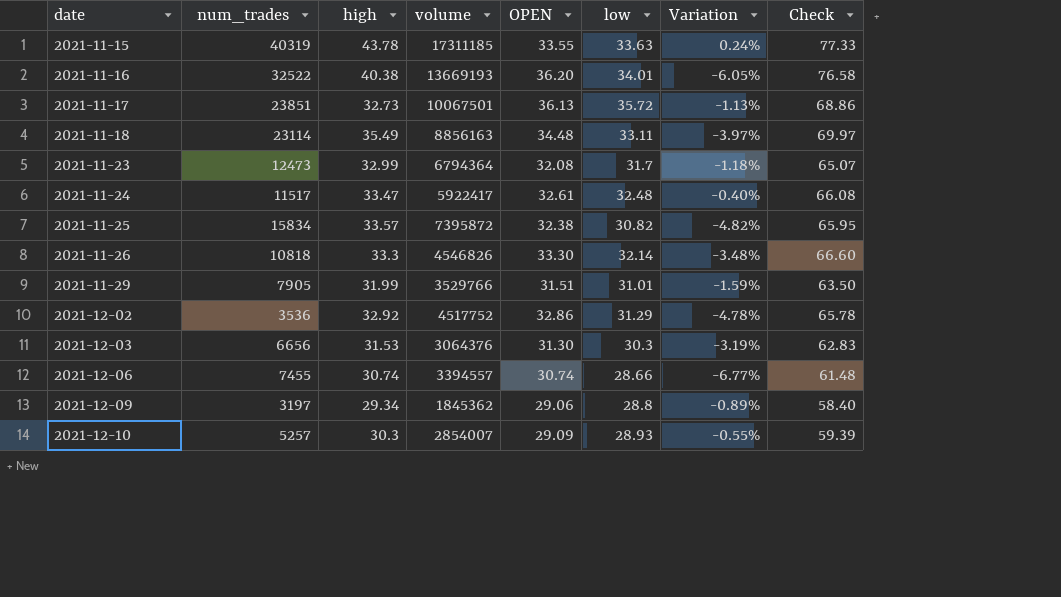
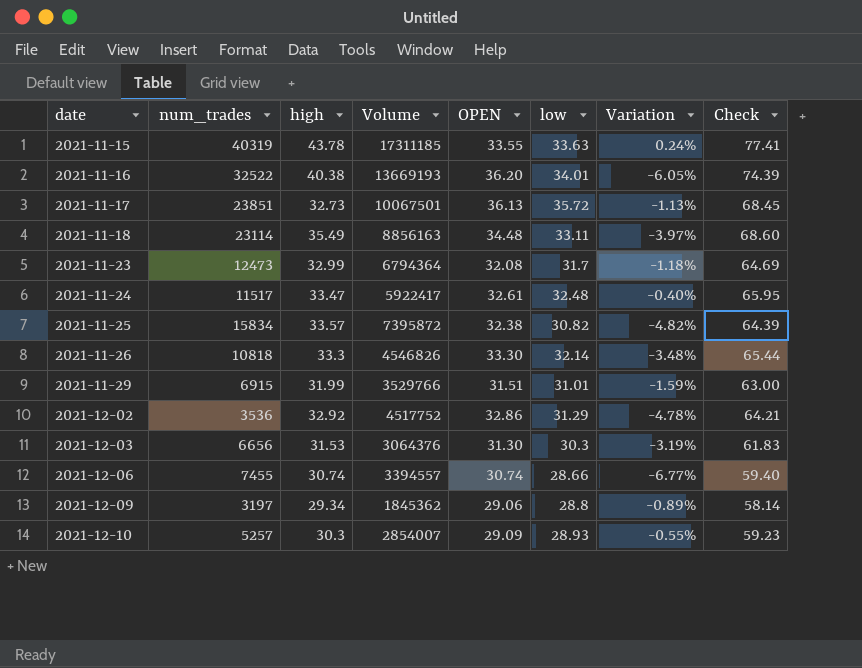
column name: volume -> Volume
column Check | formula: [high] + [OPEN] -> [high] + [low]
2021-11-29 | num_trades: 7905 -> 6915

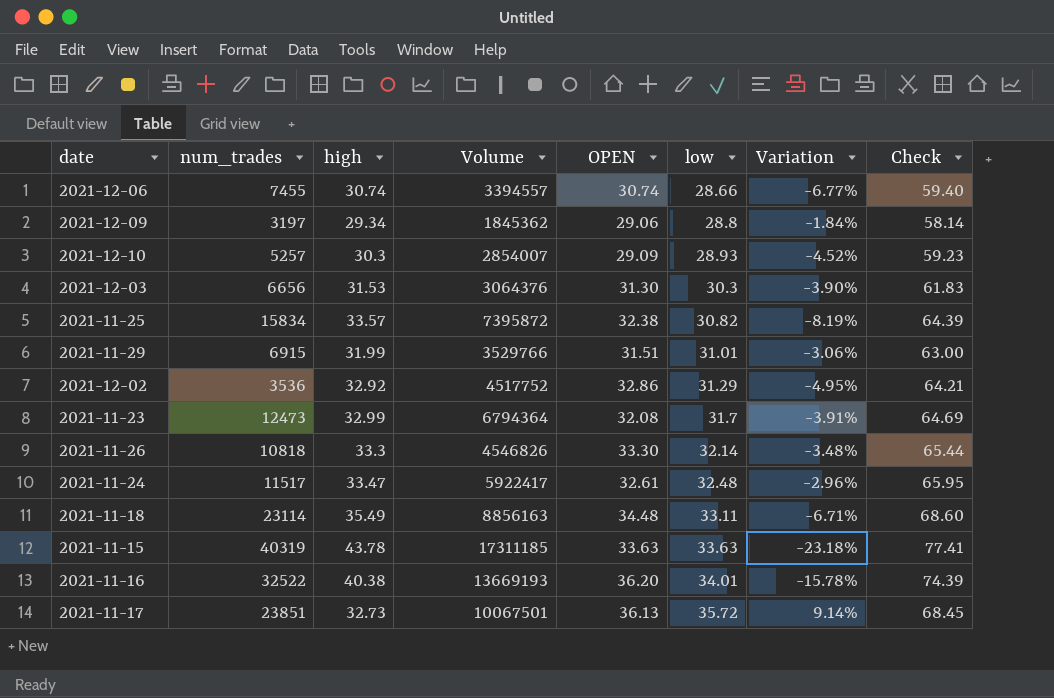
row order: date ascending -> low ascending
column Variation | formula: ([low] - [OPEN]) / [OPEN] -> ([low] - [high]) / [high]
2021-11-15 | OPEN: 33.55 -> 33.63

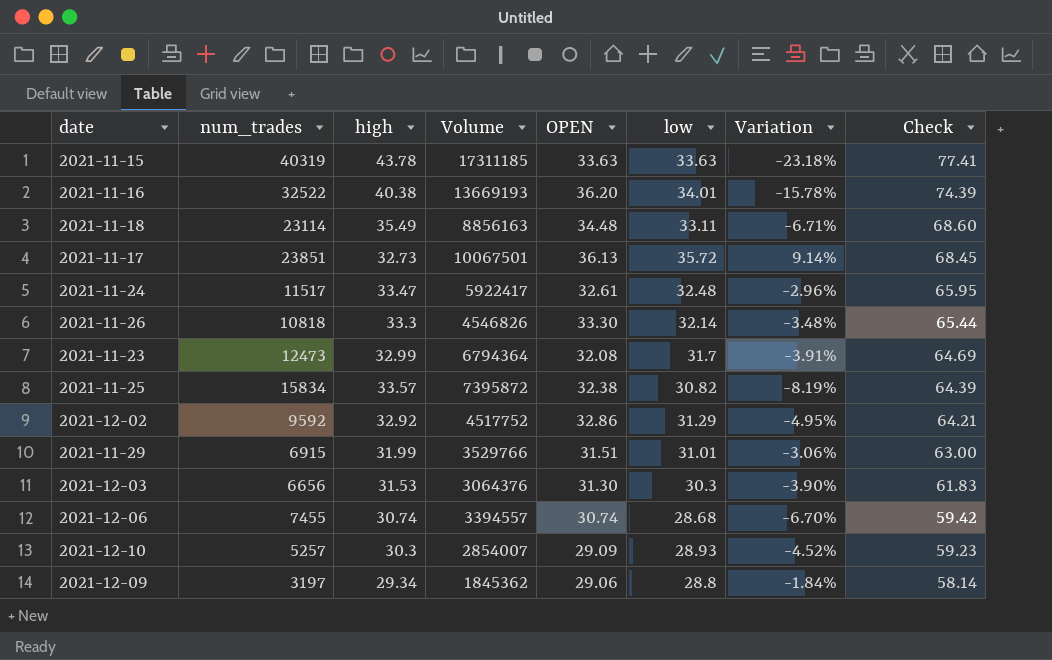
row order: low ascending -> Check descending
2021-12-02 | num_trades: 3536 -> 9592
2021-12-06 | low: 28.66 -> 28.68
2021-12-06 | Variation: -6.77% -> -6.70%
2021-12-06 | Check: 59.40 -> 59.42

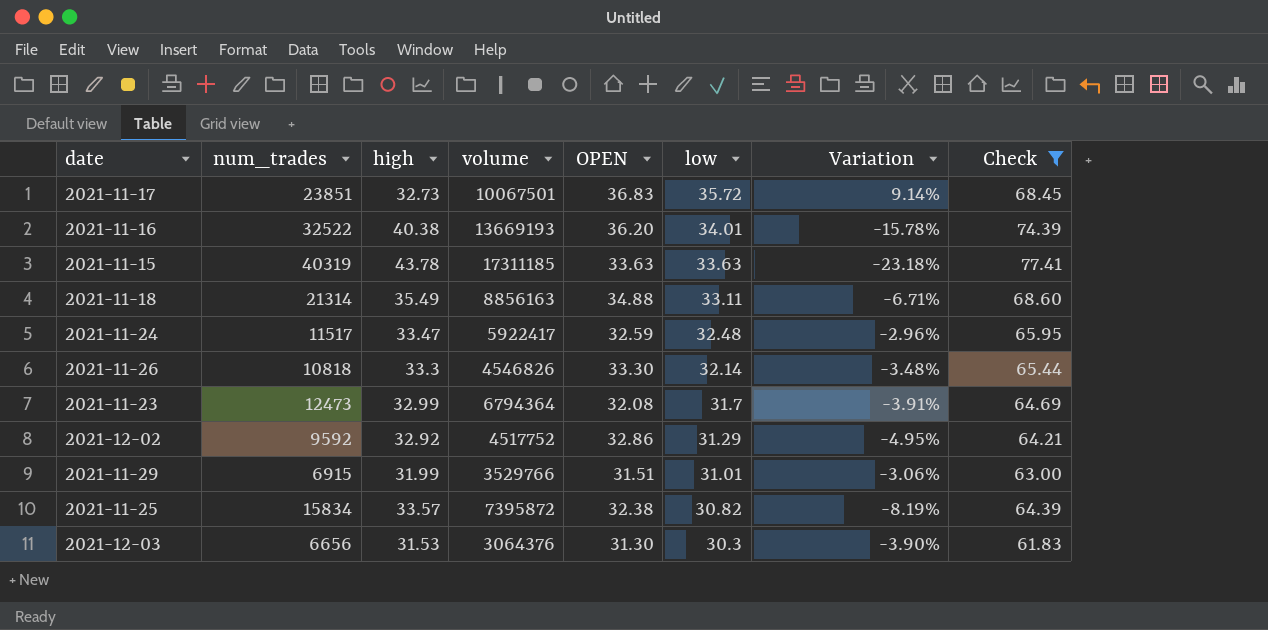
filter: none -> Check >= 61.83
row order: Check descending -> low descending
column name: Volume -> volume
2021-11-17 | OPEN: 36.13 -> 36.83
2021-11-18 | num_trades: 23114 -> 21314
2021-11-18 | OPEN: 34.48 -> 34.88
2021-11-24 | OPEN: 32.61 -> 32.59

